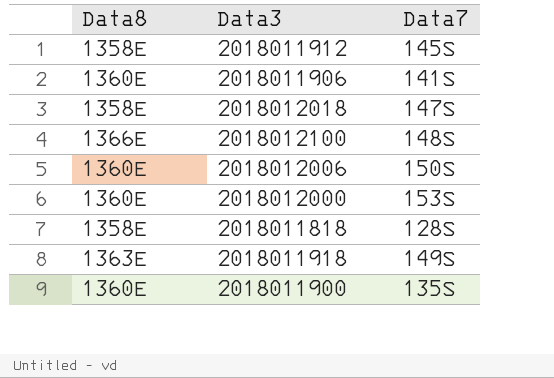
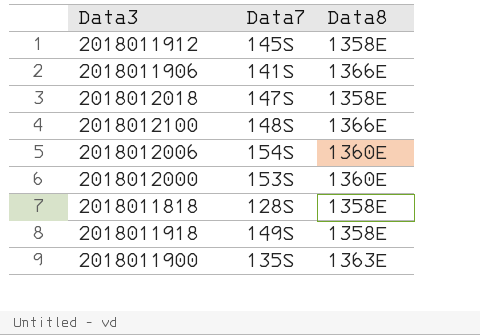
column Data8 | position: 1 -> 3
2018011906 | Data8: 1360E -> 1366E
2018012006 | Data7: 150S -> 154S
2018011918 | Data8: 1363E -> 1358E
2018011900 | Data8: 1360E -> 1363E

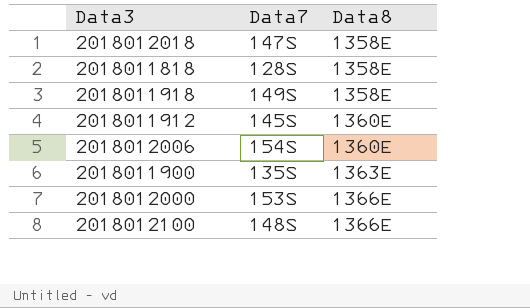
row order: none -> Data8 ascending
row 2018011906: 141S | 1366E -> none
2018011912 | Data8: 1358E -> 1360E
2018012000 | Data8: 1360E -> 1366E

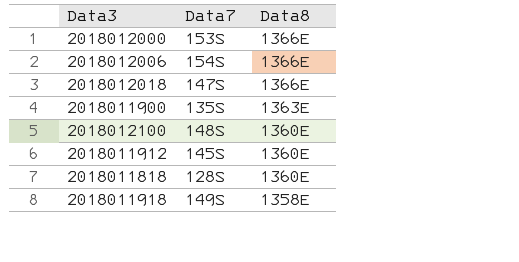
row order: Data8 ascending -> Data8 descending
2018012006 | Data8: 1360E -> 1366E
2018012018 | Data8: 1358E -> 1366E
2018012100 | Data8: 1366E -> 1360E
2018011818 | Data8: 1358E -> 1360E

